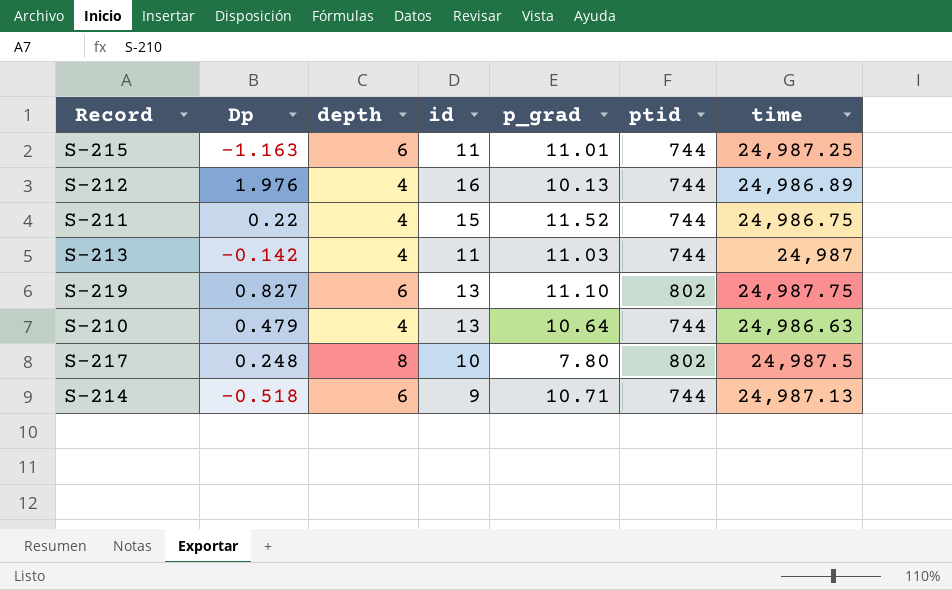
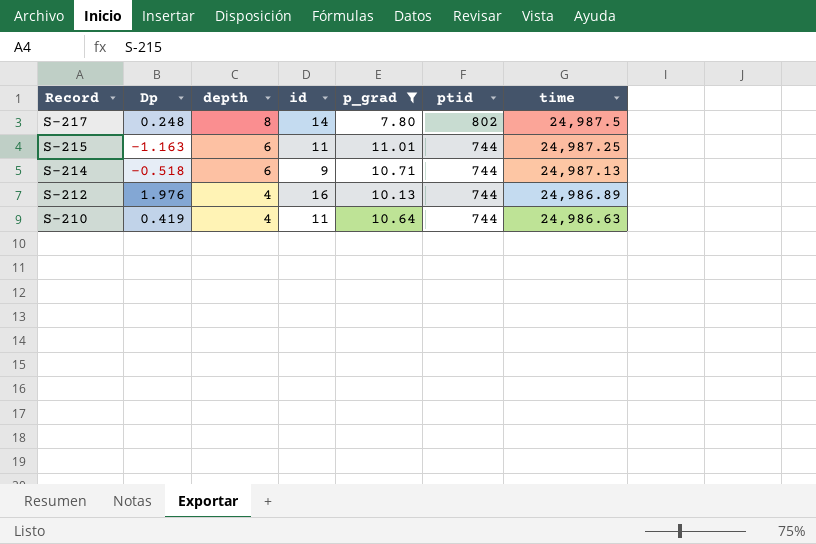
filter: none -> p_grad <= 11.01
row order: none -> Record descending
S-217 | id: 10 -> 14
S-210 | Dp: 0.479 -> 0.419
S-210 | id: 13 -> 11

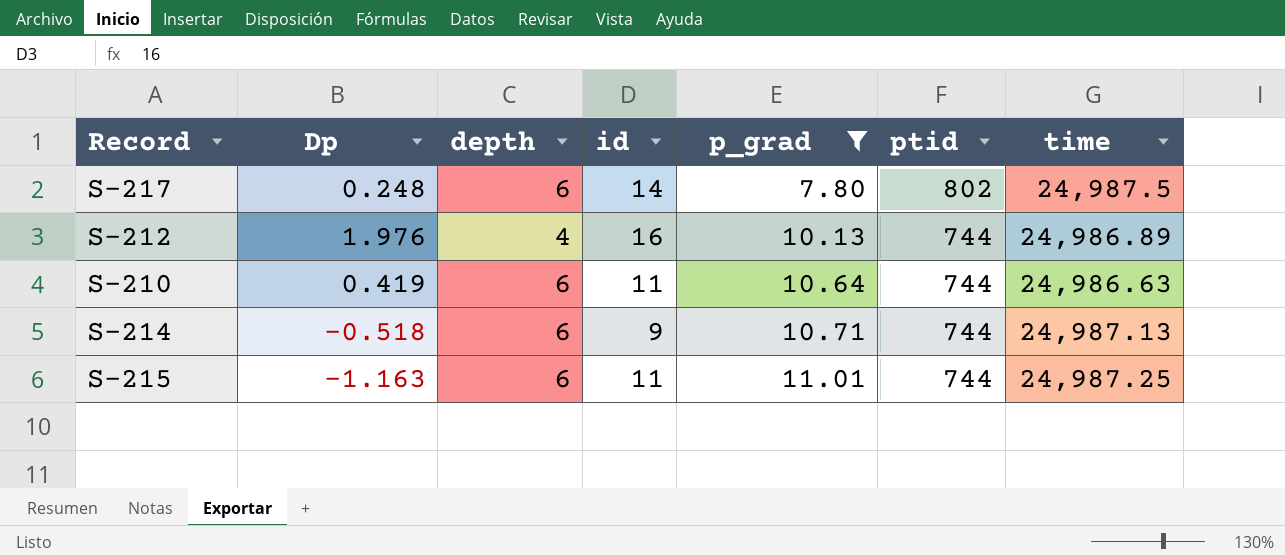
row order: Record descending -> p_grad ascending
S-217 | depth: 8 -> 6
S-210 | depth: 4 -> 6

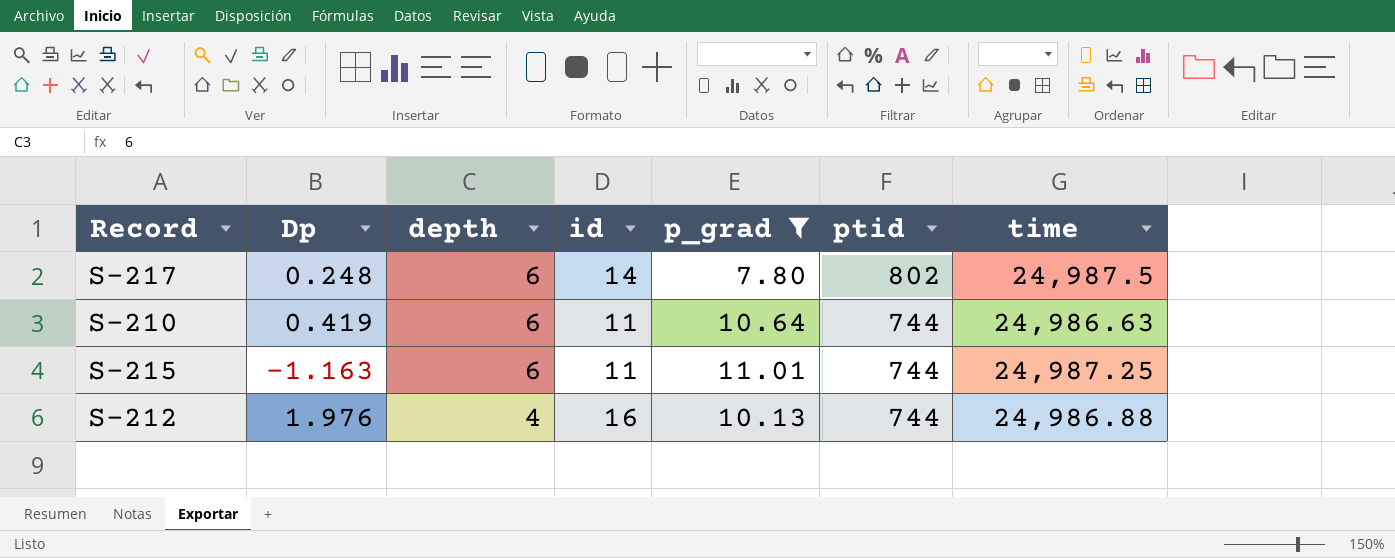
row order: p_grad ascending -> depth descending
row S-214: -0.518 | 6 | 9 | 10.71 | 744 | 24,987.13 -> none
S-212 | time: 24,986.89 -> 24,986.88

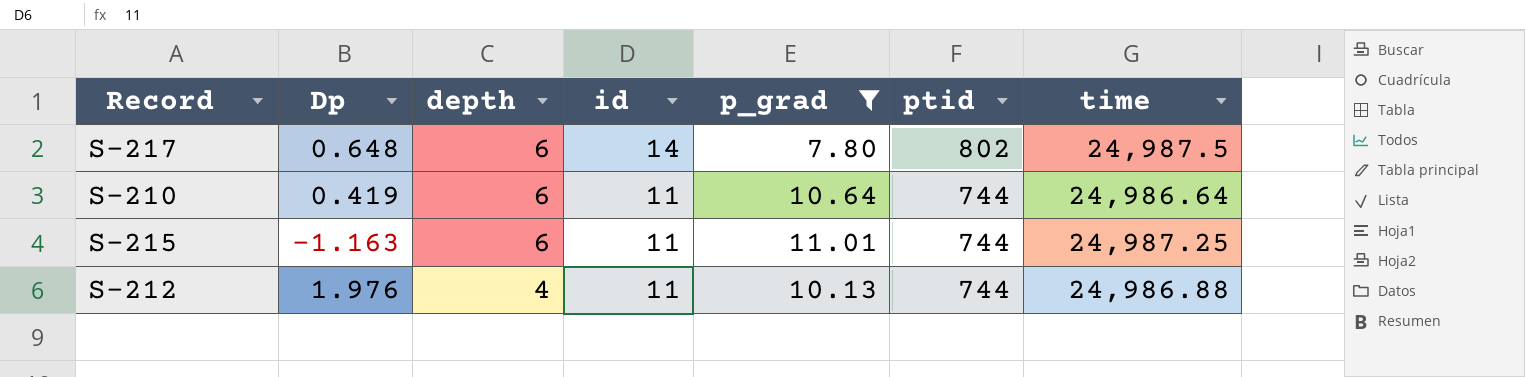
S-217 | Dp: 0.248 -> 0.648
S-210 | time: 24,986.63 -> 24,986.64
S-212 | id: 16 -> 11

